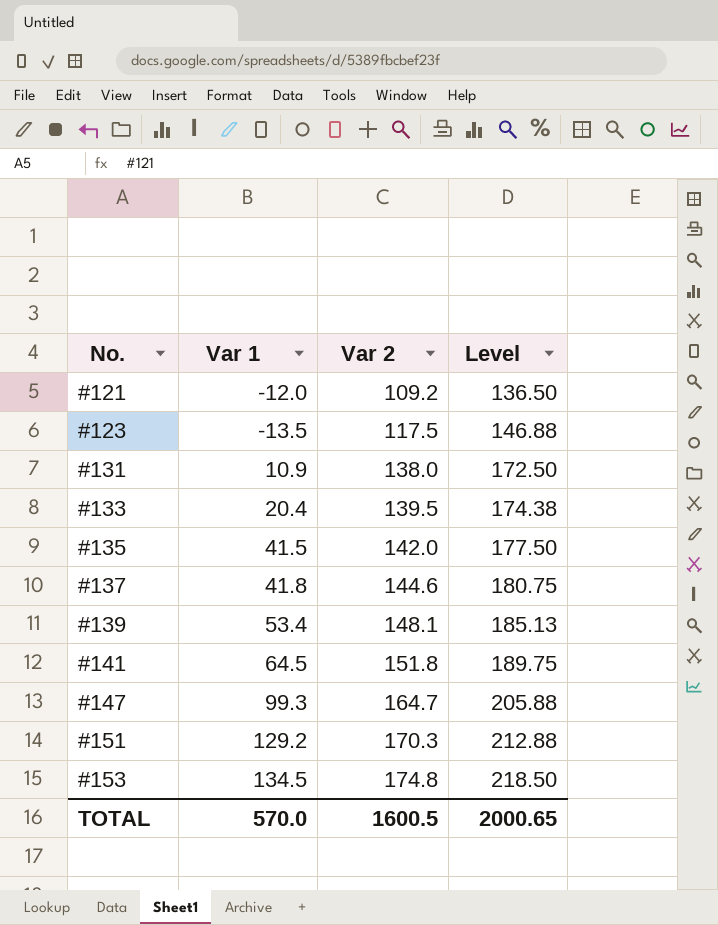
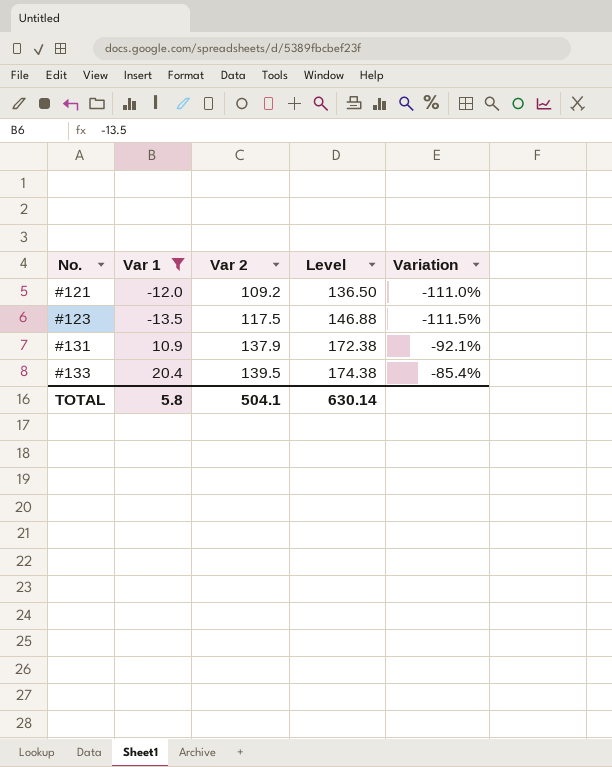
filter: none -> Var 1 <= 20.4
column Variation | formula: none -> ([Var 1] - [Var 2]) / [Var 2]
#131 | Var 2: 138.0 -> 137.9
#131 | Level: 172.50 -> 172.38
TOTAL | Var 1: 570.0 -> 5.8
TOTAL | Var 2: 1600.5 -> 504.1
TOTAL | Level: 2000.65 -> 630.14

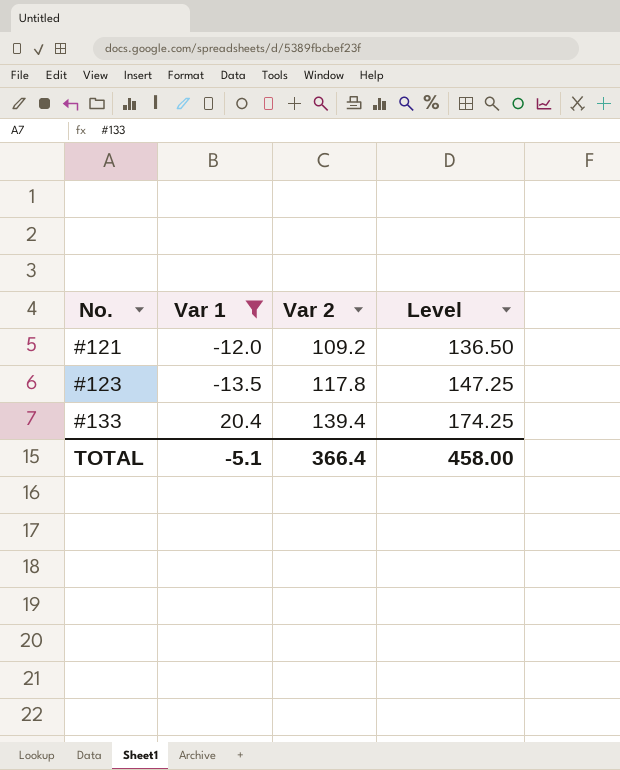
column Variation | formula: ([Var 1] - [Var 2]) / [Var 2] -> none
row #131: 10.9 | 137.9 | 172.38 | -92.1% -> none
#123 | Var 2: 117.5 -> 117.8
#123 | Level: 146.88 -> 147.25
#133 | Var 2: 139.5 -> 139.4
#133 | Level: 174.38 -> 174.25
TOTAL | Var 1: 5.8 -> -5.1
TOTAL | Var 2: 504.1 -> 366.4
TOTAL | Level: 630.14 -> 458.00

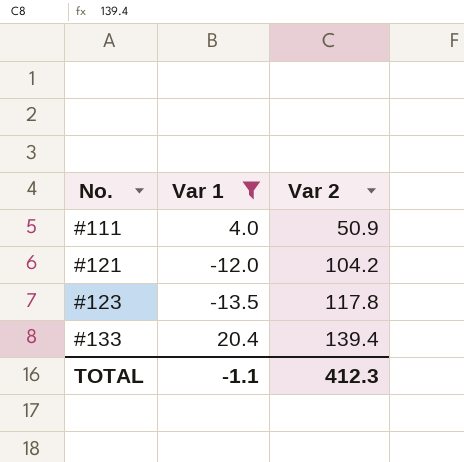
column Level | formula: [Var 2] * 1.25 -> none
row #111: none -> 4.0 | 50.9
#121 | Var 2: 109.2 -> 104.2
TOTAL | Var 1: -5.1 -> -1.1
TOTAL | Var 2: 366.4 -> 412.3

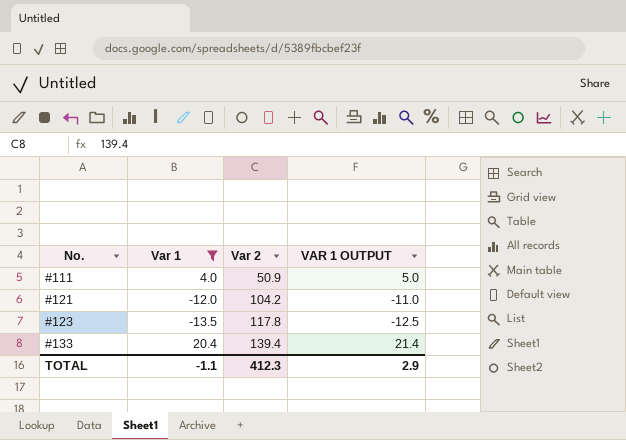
column VAR 1 OUTPUT | formula: none -> [Var 1] + 1

